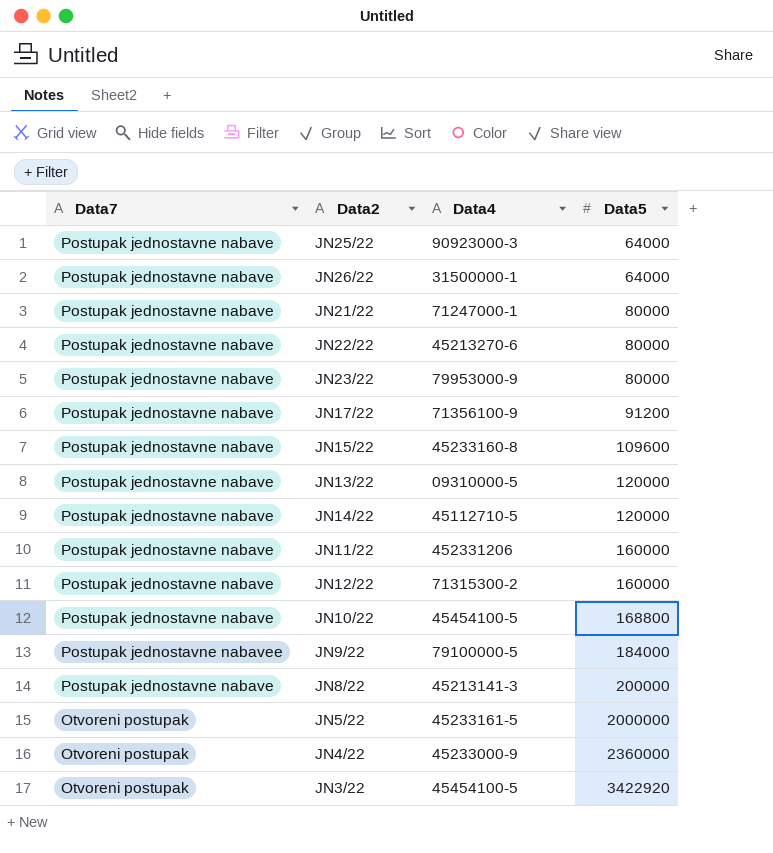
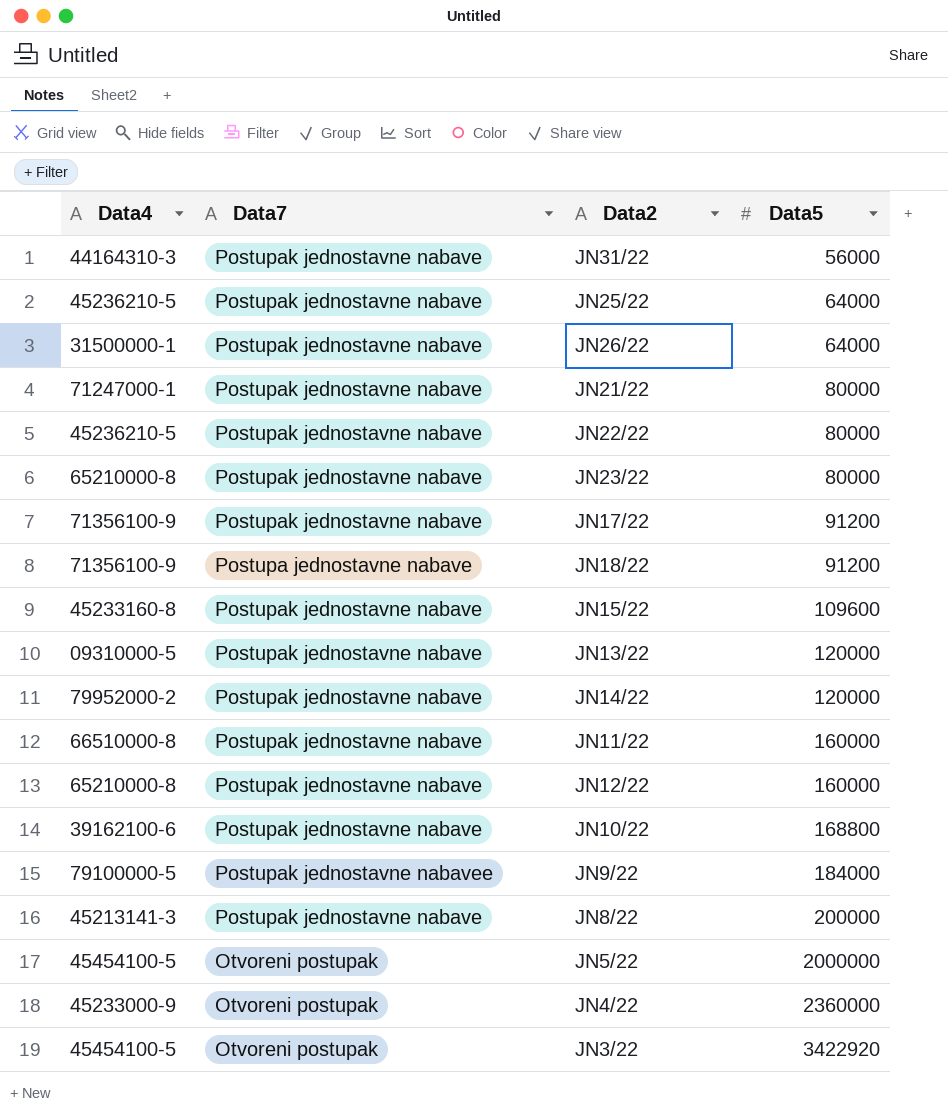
column Data4 | position: 3 -> 1
row JN31/22: none -> 44164310-3 | Postupak jednostavne nabave | 56000
JN25/22 | Data4: 90923000-3 -> 45236210-5
JN22/22 | Data4: 45213270-6 -> 45236210-5
JN23/22 | Data4: 79953000-9 -> 65210000-8
row JN18/22: none -> 71356100-9 | Postupa jednostavne nabave | 91200
JN14/22 | Data4: 45112710-5 -> 79952000-2
JN11/22 | Data4: 452331206 -> 66510000-8
JN12/22 | Data4: 71315300-2 -> 65210000-8
JN10/22 | Data4: 45454100-5 -> 39162100-6
JN5/22 | Data4: 45233161-5 -> 45454100-5

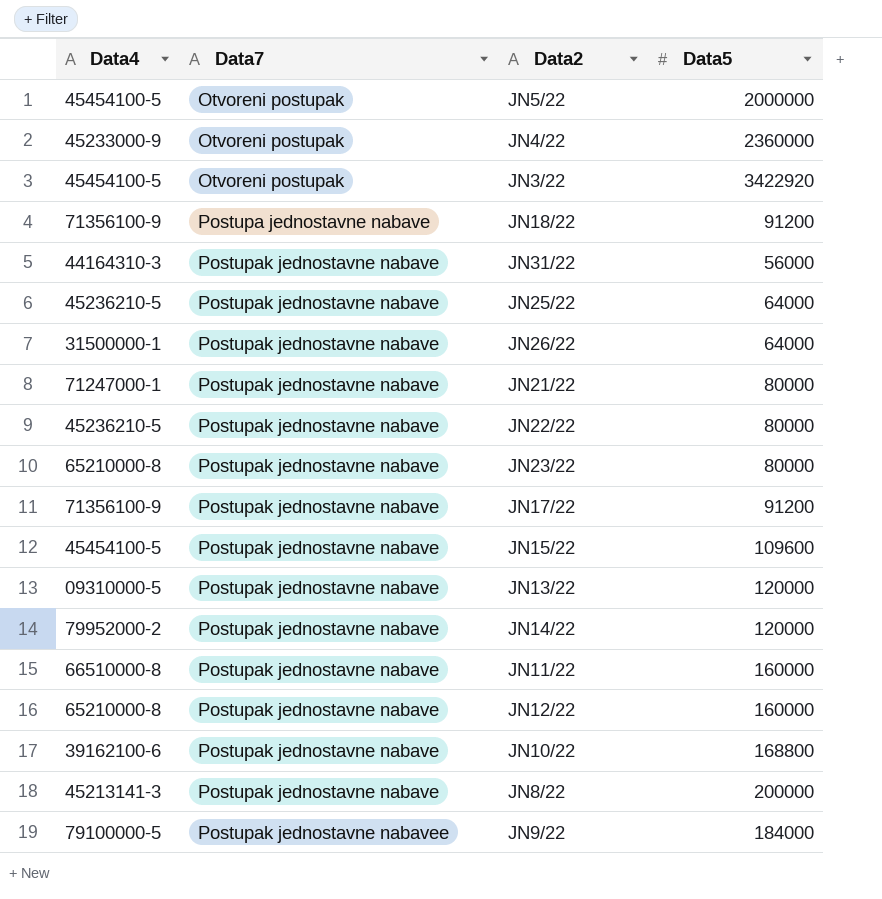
row order: Data5 ascending -> Data7 ascending
JN15/22 | Data4: 45233160-8 -> 45454100-5

